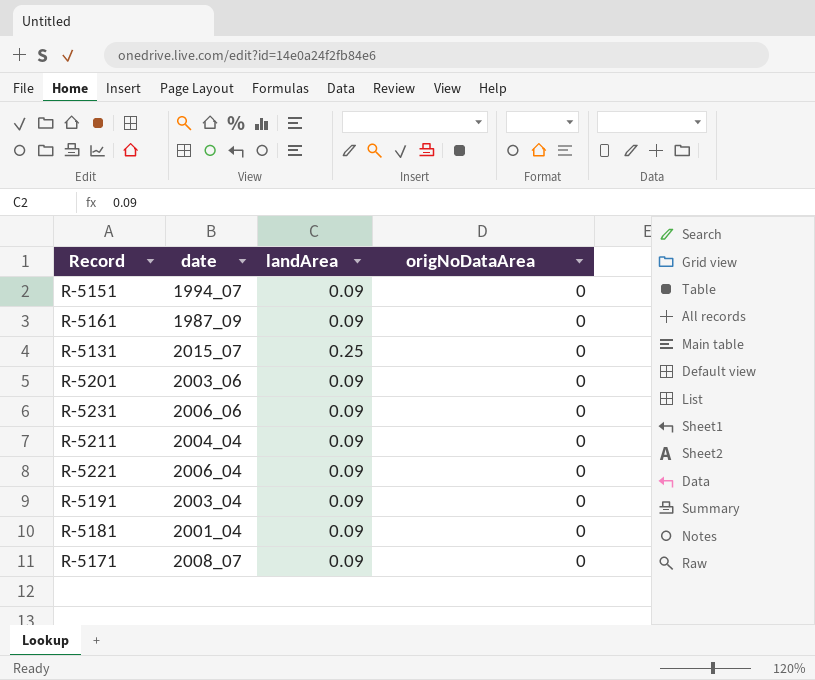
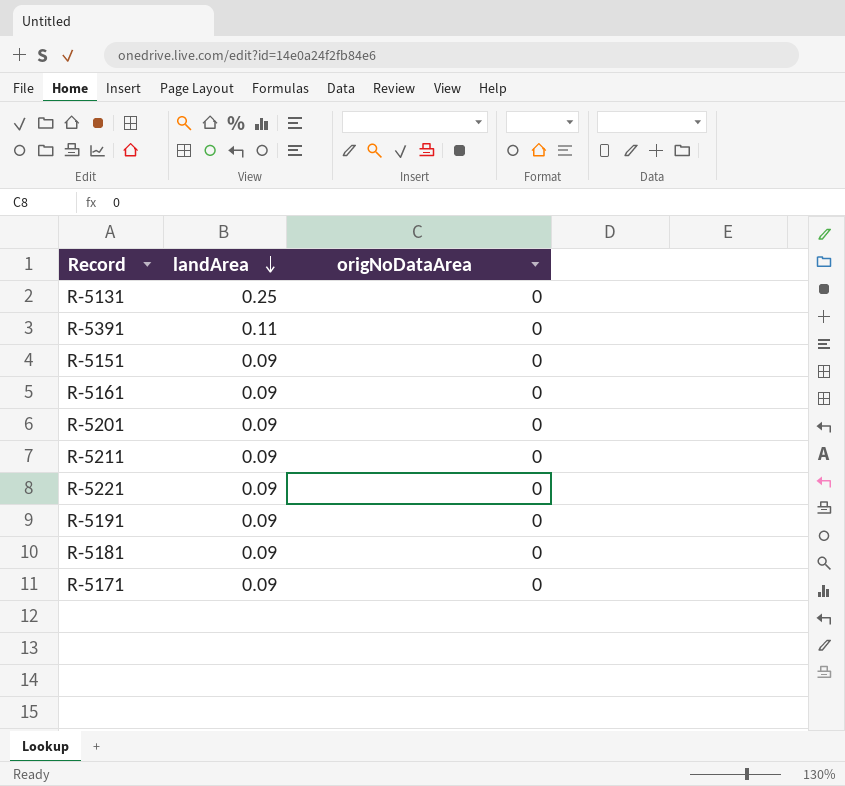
row order: none -> landArea descending
column date | position: 2 -> none
row R-5231: 2006_06 | 0.09 | 0 -> none
row R-5391: none -> 0.11 | 0

